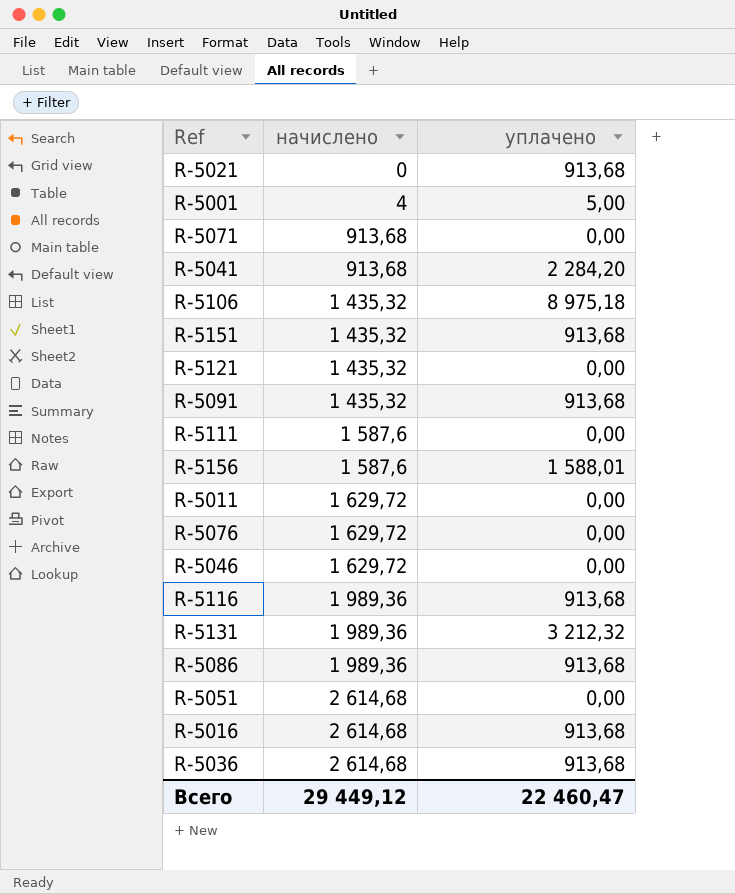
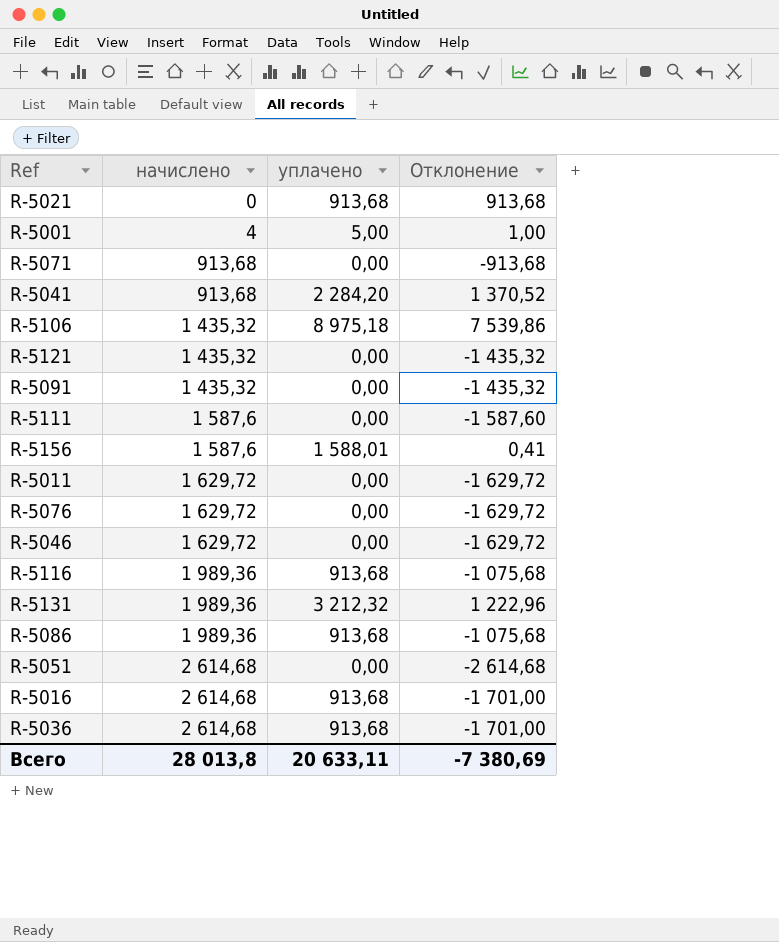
column Отклонение | formula: none -> [уплачено] - [начислено]
row R-5151: 1 435,32 | 913,68 -> none
R-5091 | уплачено: 913,68 -> 0,00
Всего | начислено: 29 449,12 -> 28 013,8
Всего | уплачено: 22 460,47 -> 20 633,11

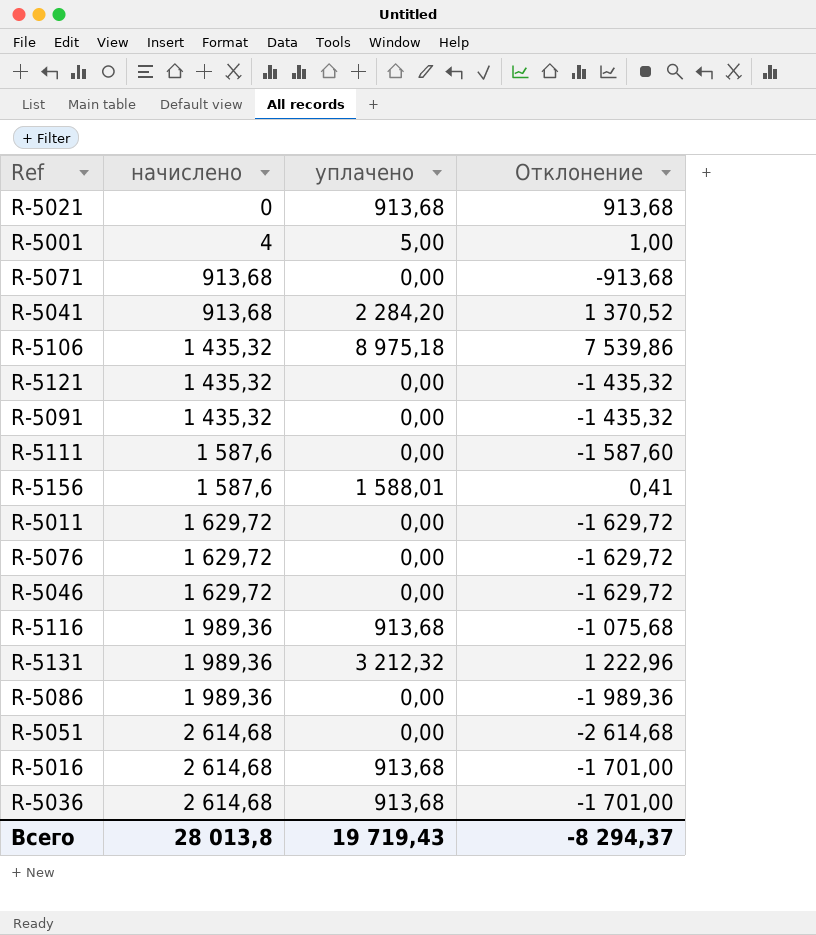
R-5086 | уплачено: 913,68 -> 0,00
R-5086 | Отклонение: -1 075,68 -> -1 989,36
Всего | уплачено: 20 633,11 -> 19 719,43
Всего | Отклонение: -7 380,69 -> -8 294,37

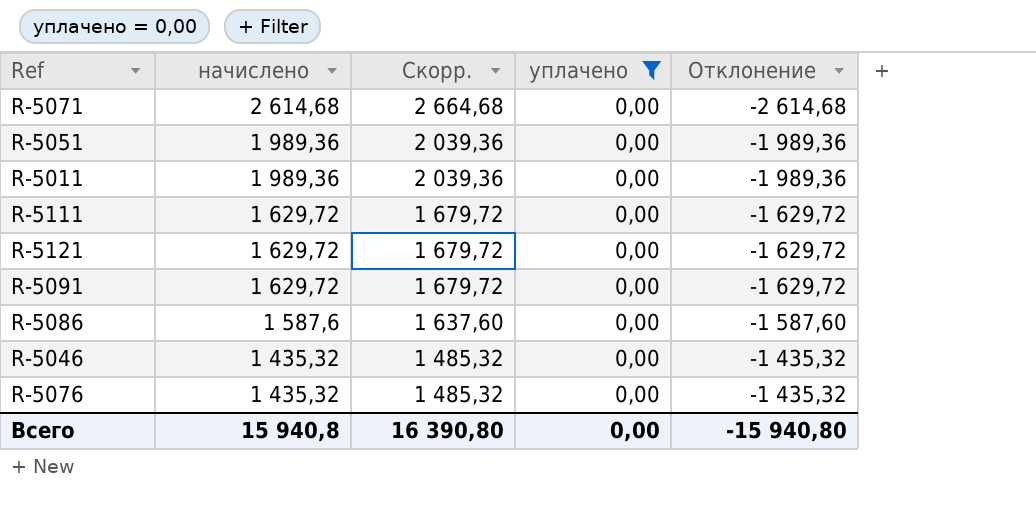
filter: none -> уплачено = 0,00
row order: начислено ascending -> начислено descending
column Скорр. | formula: none -> [начислено] + 50
R-5071 | начислено: 913,68 -> 2 614,68
R-5071 | Отклонение: -913,68 -> -2 614,68
R-5051 | начислено: 2 614,68 -> 1 989,36
R-5051 | Отклонение: -2 614,68 -> -1 989,36
R-5011 | начислено: 1 629,72 -> 1 989,36
R-5011 | Отклонение: -1 629,72 -> -1 989,36
R-5111 | начислено: 1 587,6 -> 1 629,72
R-5111 | Отклонение: -1 587,60 -> -1 629,72
R-5121 | начислено: 1 435,32 -> 1 629,72
R-5121 | Отклонение: -1 435,32 -> -1 629,72
R-5091 | начислено: 1 435,32 -> 1 629,72
R-5091 | Отклонение: -1 435,32 -> -1 629,72
R-5086 | начислено: 1 989,36 -> 1 587,6
R-5086 | Отклонение: -1 989,36 -> -1 587,60
R-5046 | начислено: 1 629,72 -> 1 435,32
R-5046 | Отклонение: -1 629,72 -> -1 435,32
R-5076 | начислено: 1 629,72 -> 1 435,32
R-5076 | Отклонение: -1 629,72 -> -1 435,32
Всего | начислено: 28 013,8 -> 15 940,8
Всего | уплачено: 19 719,43 -> 0,00
Всего | Отклонение: -8 294,37 -> -15 940,80

